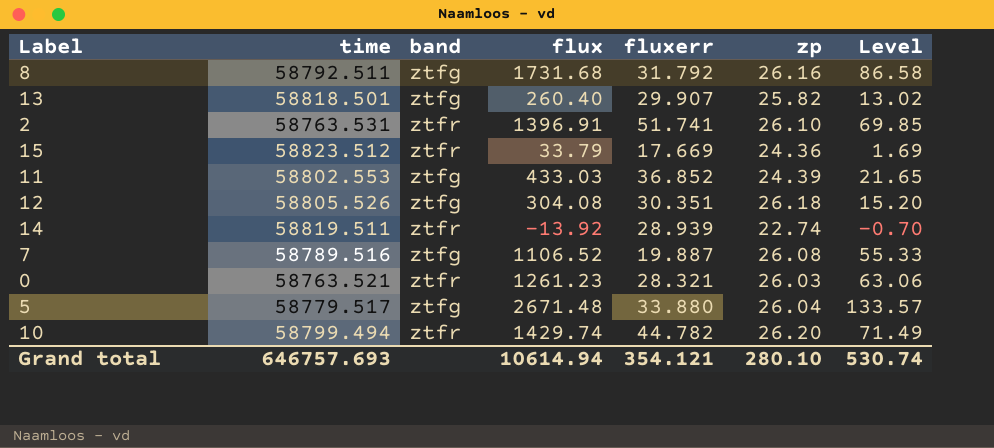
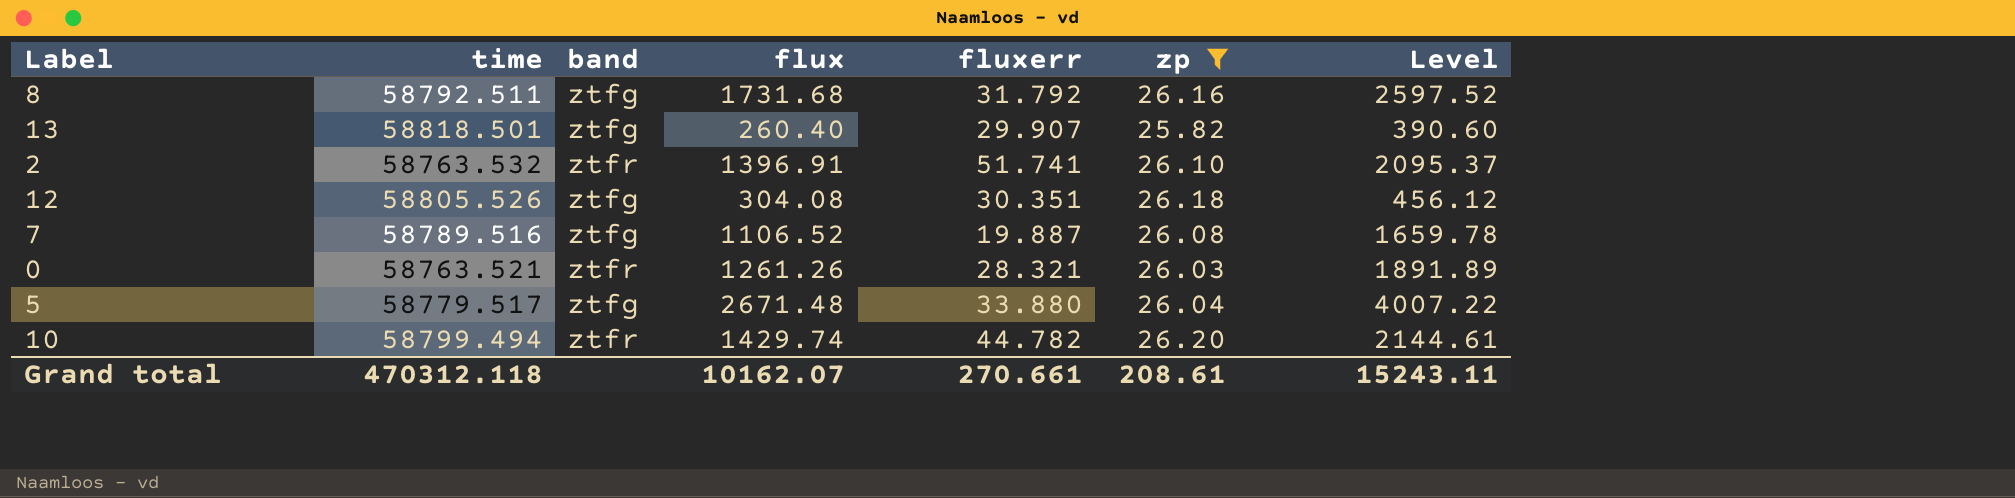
filter: none -> zp >= 25.82
column Level | formula: [flux] * 0.05 -> [flux] * 1.5
2 | time: 58763.531 -> 58763.532
0 | flux: 1261.23 -> 1261.26
Grand total | time: 646757.693 -> 470312.118
Grand total | flux: 10614.94 -> 10162.07
Grand total | fluxerr: 354.121 -> 270.661
Grand total | zp: 280.10 -> 208.61
Grand total | Level: 530.74 -> 15243.11

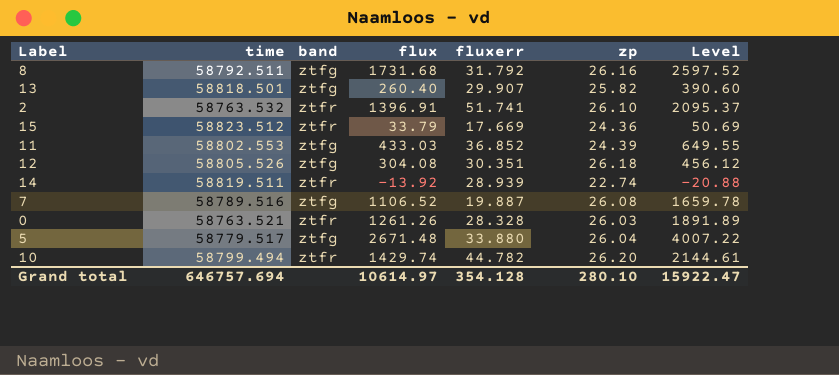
filter: zp >= 25.82 -> none
0 | fluxerr: 28.321 -> 28.328
Grand total | time: 470312.118 -> 646757.694
Grand total | flux: 10162.07 -> 10614.97
Grand total | fluxerr: 270.661 -> 354.128
Grand total | zp: 208.61 -> 280.10
Grand total | Level: 15243.11 -> 15922.47

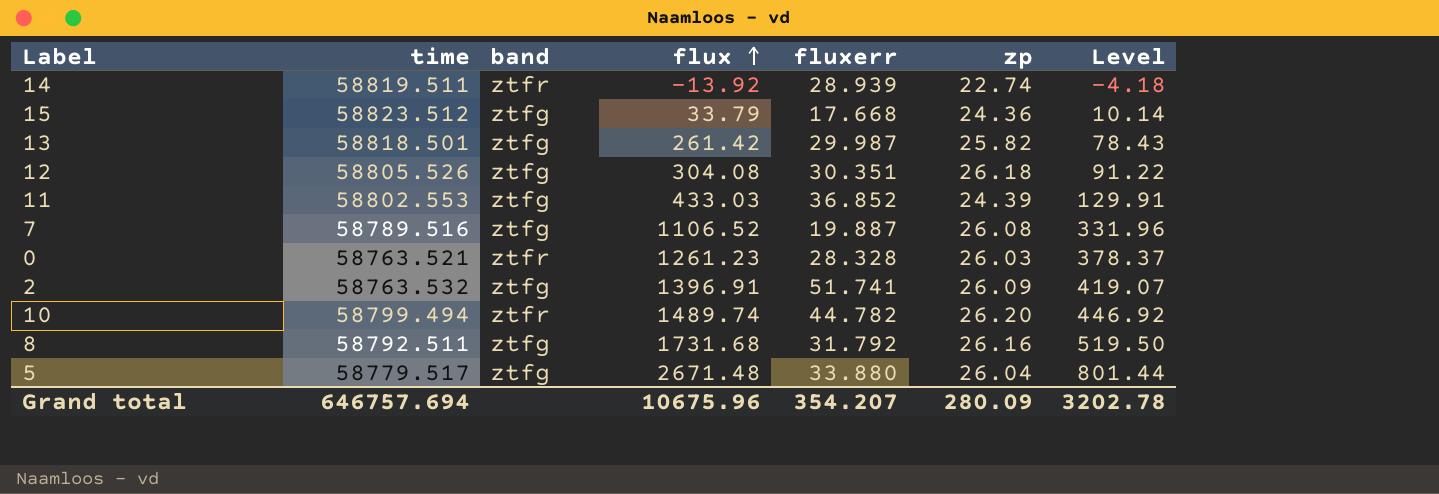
row order: none -> flux ascending
column Level | formula: [flux] * 1.5 -> [flux] * 0.3
15 | band: ztfr -> ztfg
15 | fluxerr: 17.669 -> 17.668
13 | flux: 260.40 -> 261.42
13 | fluxerr: 29.907 -> 29.987
0 | flux: 1261.26 -> 1261.23
2 | band: ztfr -> ztfg
2 | zp: 26.10 -> 26.09
10 | flux: 1429.74 -> 1489.74
Grand total | flux: 10614.97 -> 10675.96
Grand total | fluxerr: 354.128 -> 354.207
Grand total | zp: 280.10 -> 280.09
Grand total | Level: 15922.47 -> 3202.78

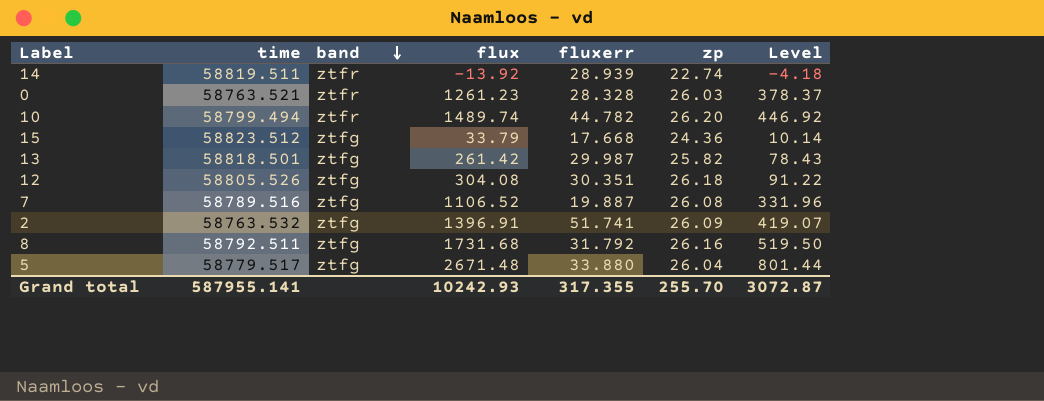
row order: flux ascending -> band descending
row 11: 58802.553 | ztfg | 433.03 | 36.852 | 24.39 | 129.91 -> none
Grand total | time: 646757.694 -> 587955.141
Grand total | flux: 10675.96 -> 10242.93
Grand total | fluxerr: 354.207 -> 317.355
Grand total | zp: 280.09 -> 255.70
Grand total | Level: 3202.78 -> 3072.87

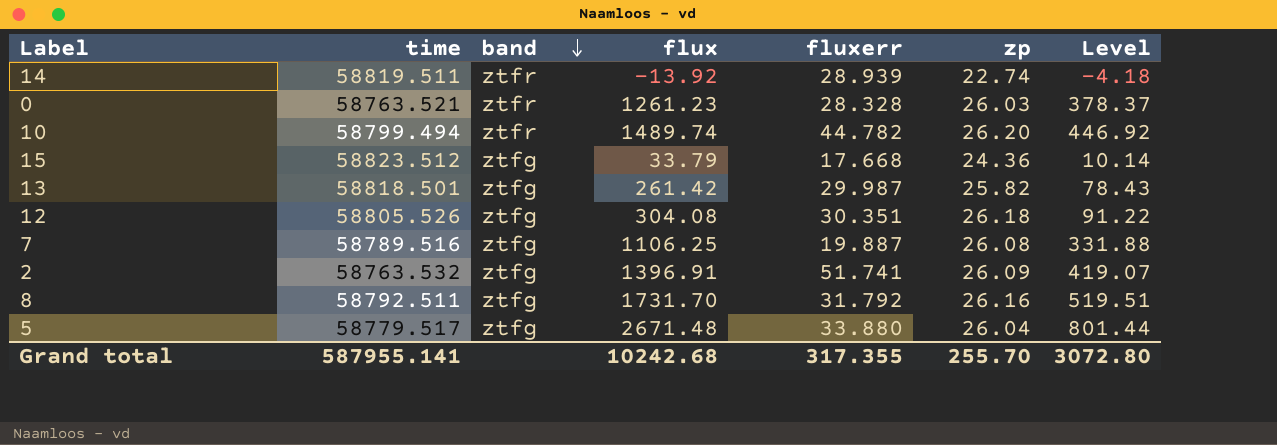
7 | flux: 1106.52 -> 1106.25
7 | Level: 331.96 -> 331.88
8 | flux: 1731.68 -> 1731.70
8 | Level: 519.50 -> 519.51
Grand total | flux: 10242.93 -> 10242.68
Grand total | Level: 3072.87 -> 3072.80

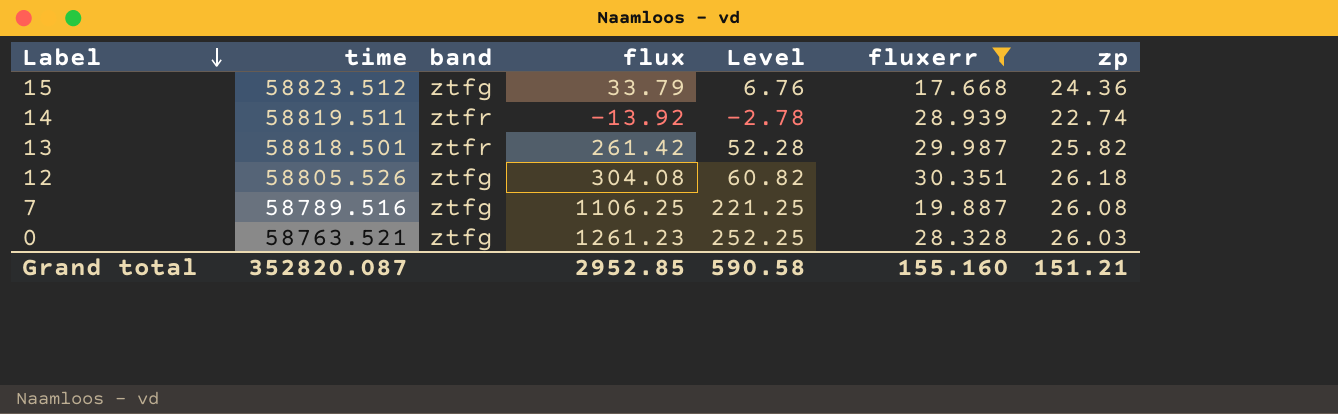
filter: none -> fluxerr <= 30.351
row order: band descending -> Label descending
column Level | formula: [flux] * 0.3 -> [flux] * 0.2
column Level | position: 7 -> 5
13 | band: ztfg -> ztfr
0 | band: ztfr -> ztfg
Grand total | time: 587955.141 -> 352820.087
Grand total | flux: 10242.68 -> 2952.85
Grand total | Level: 3072.80 -> 590.58
Grand total | fluxerr: 317.355 -> 155.160
Grand total | zp: 255.70 -> 151.21

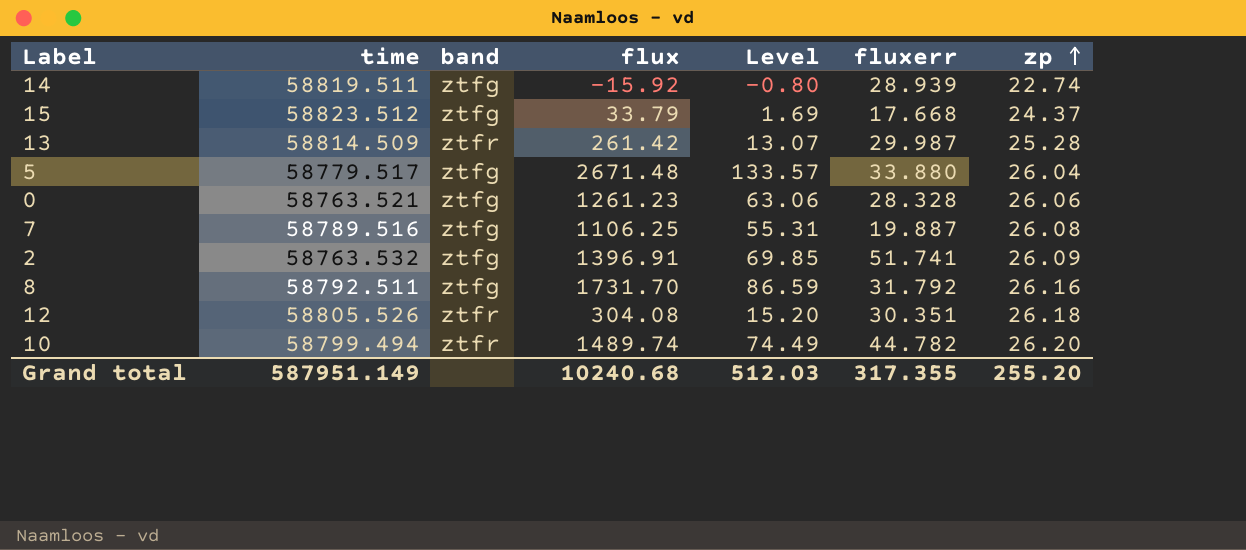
filter: fluxerr <= 30.351 -> none
row order: Label descending -> zp ascending
column Level | formula: [flux] * 0.2 -> [flux] * 0.05
14 | band: ztfr -> ztfg
14 | flux: -13.92 -> -15.92
15 | zp: 24.36 -> 24.37
13 | time: 58818.501 -> 58814.509
13 | zp: 25.82 -> 25.28
0 | zp: 26.03 -> 26.06
12 | band: ztfg -> ztfr
Grand total | time: 352820.087 -> 587951.149
Grand total | flux: 2952.85 -> 10240.68
Grand total | Level: 590.58 -> 512.03
Grand total | fluxerr: 155.160 -> 317.355
Grand total | zp: 151.21 -> 255.20

